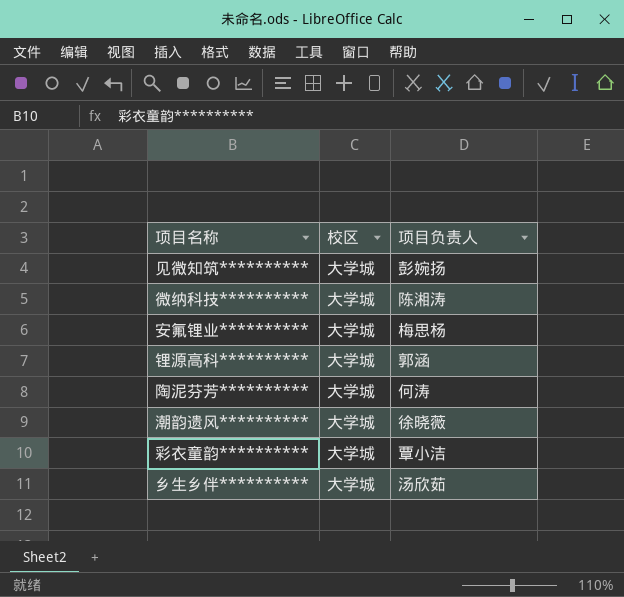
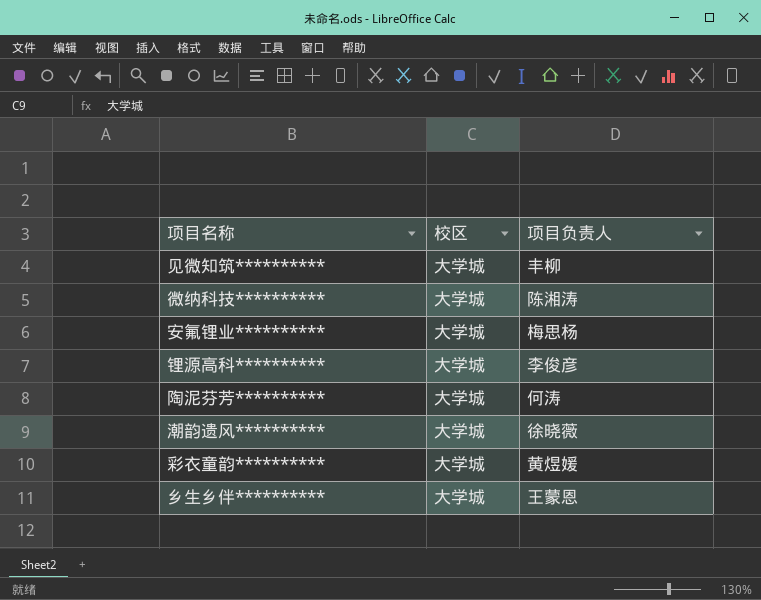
见微知筑********** | 项目负责人: 彭婉扬 -> 丰柳
锂源高科********** | 项目负责人: 郭涵 -> 李俊彦
彩衣童韵********** | 项目负责人: 覃小洁 -> 黄煜媛
乡生乡伴********** | 项目负责人: 汤欣茹 -> 王蒙恩

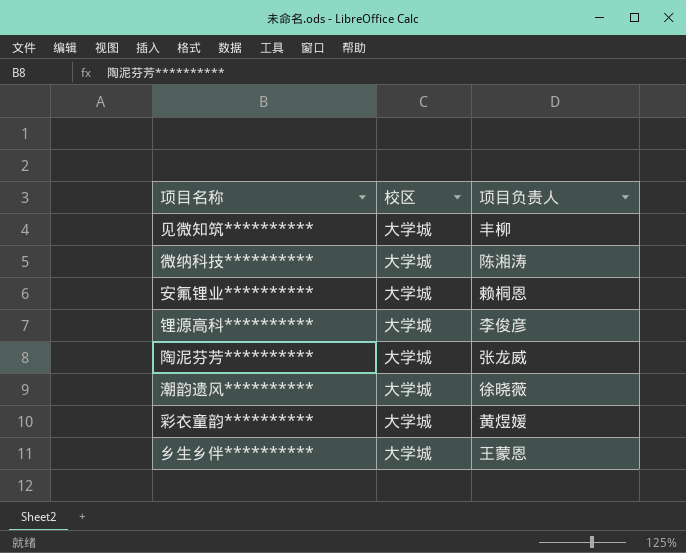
安氟锂业********** | 项目负责人: 梅思杨 -> 赖桐恩
陶泥芬芳********** | 项目负责人: 何涛 -> 张龙威

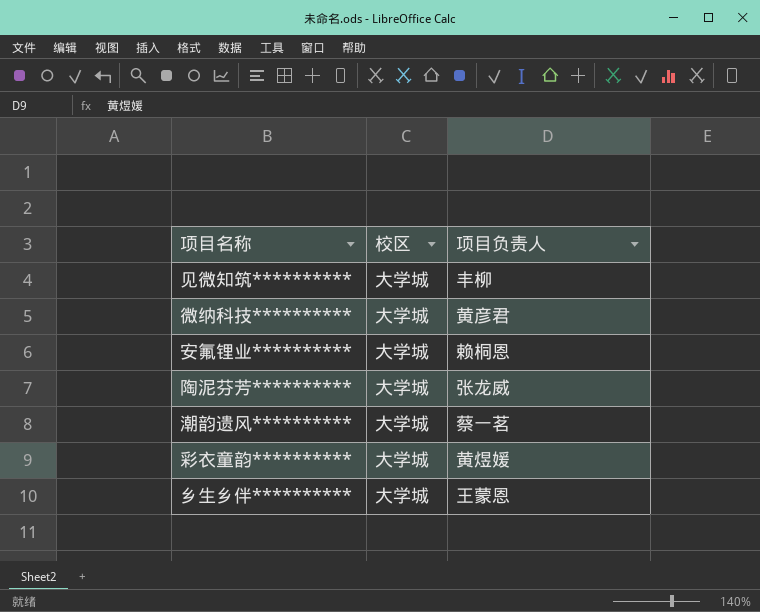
row 锂源高科**********: 大学城 | 李俊彦 -> none
微纳科技********** | 项目负责人: 陈湘涛 -> 黄彦君
潮韵遗风********** | 项目负责人: 徐晓薇 -> 蔡一茗

